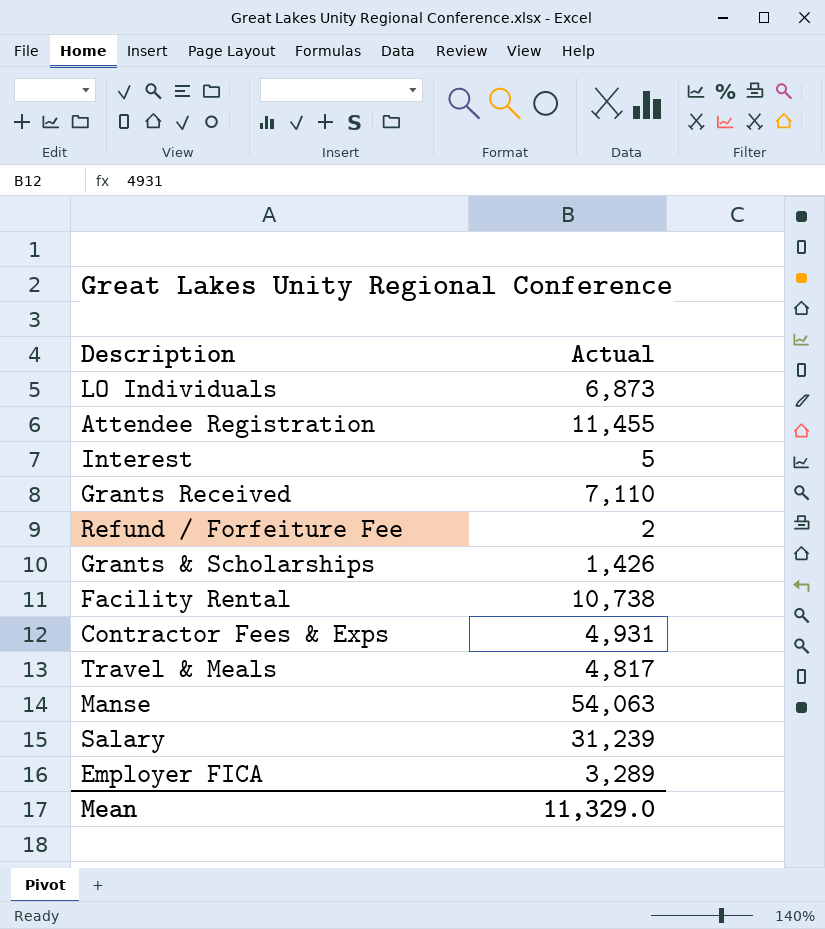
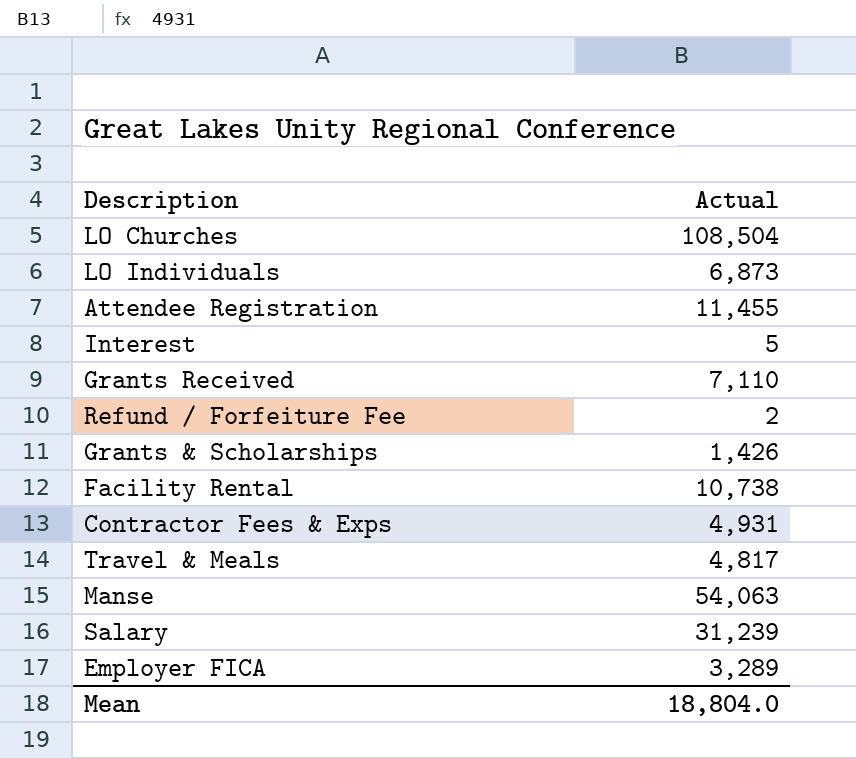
row LO Churches: none -> 108,504
Mean | Actual: 11,329.0 -> 18,804.0

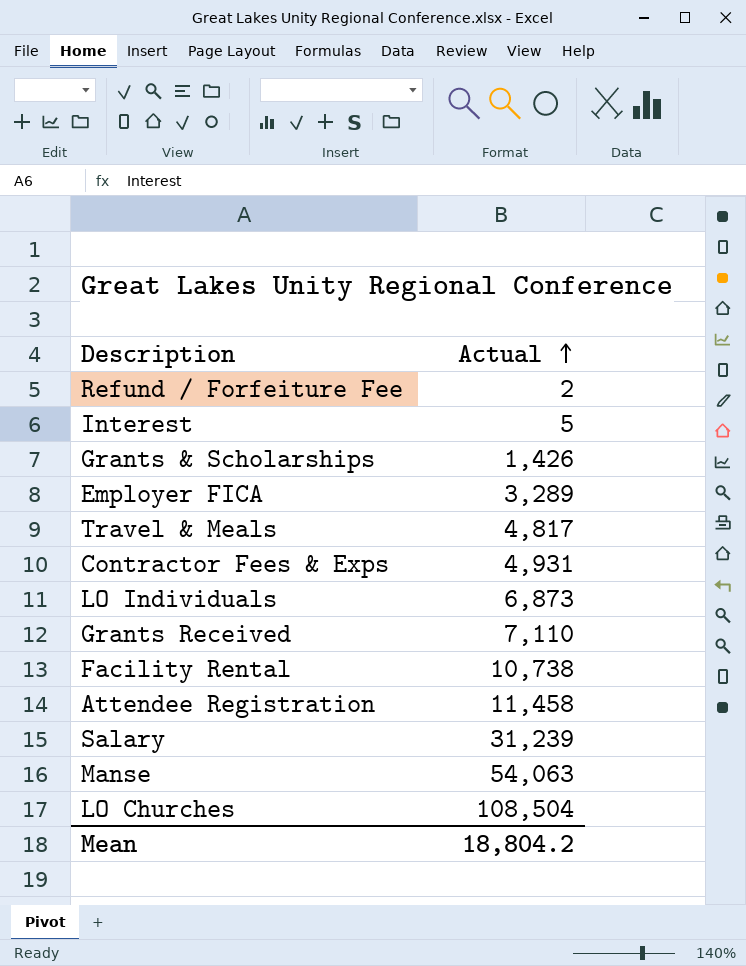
row order: none -> Actual ascending
Attendee Registration | Actual: 11,455 -> 11,458
Mean | Actual: 18,804.0 -> 18,804.2

